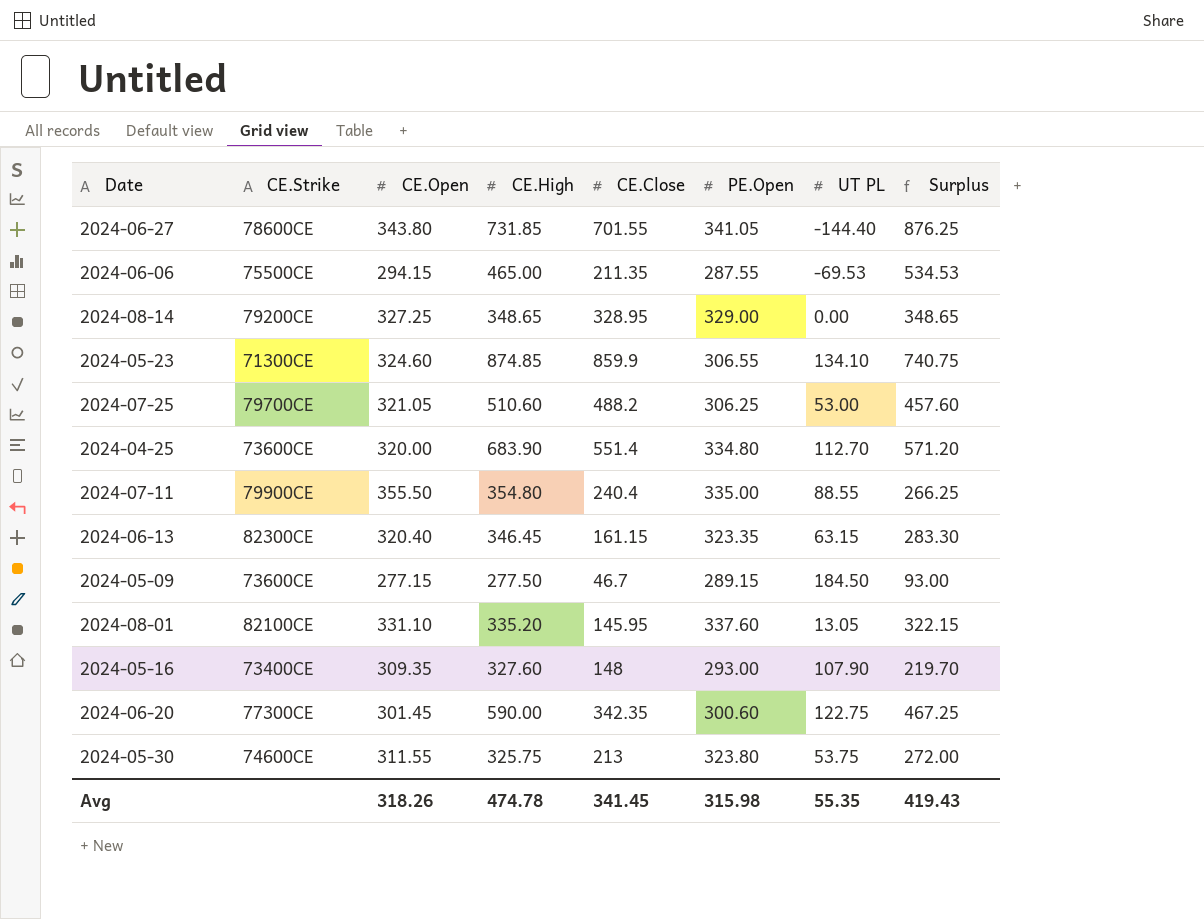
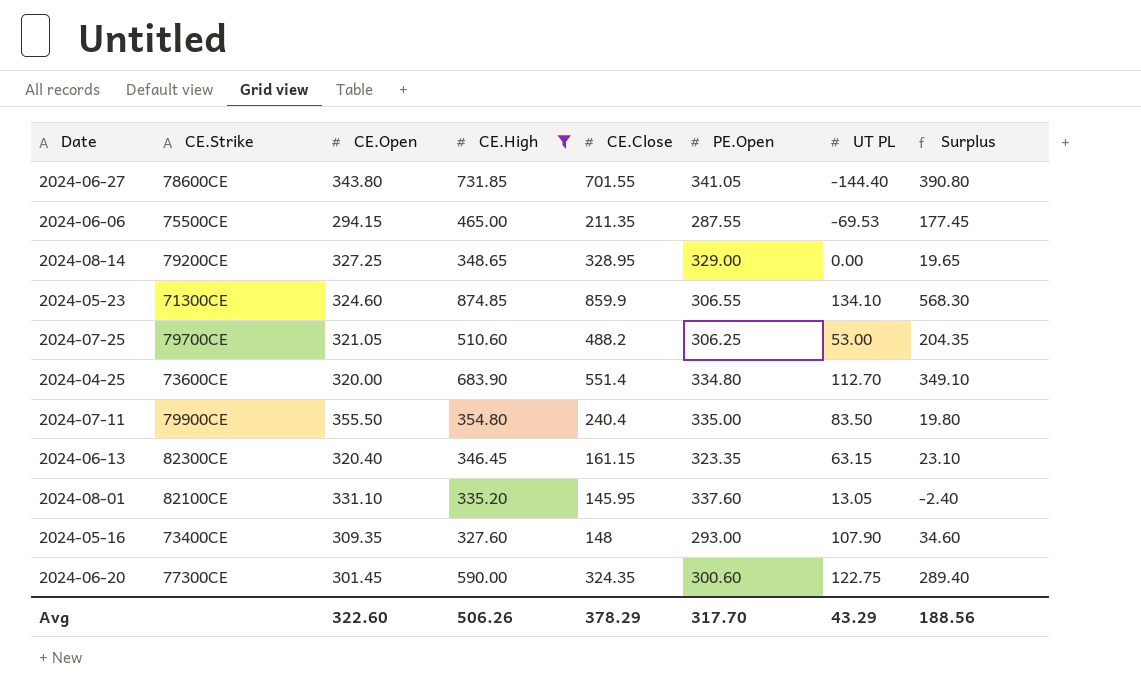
filter: none -> CE.High >= 327.60
column Surplus | formula: [CE.High] - [UT PL] -> [CE.High] - [PE.Open]
2024-07-11 | UT PL: 88.55 -> 83.50
2024-06-20 | CE.Close: 342.35 -> 324.35
Avg | CE.Open: 318.26 -> 322.60
Avg | CE.High: 474.78 -> 506.26
Avg | CE.Close: 341.45 -> 378.29
Avg | PE.Open: 315.98 -> 317.70
Avg | UT PL: 55.35 -> 43.29
Avg | Surplus: 419.43 -> 188.56

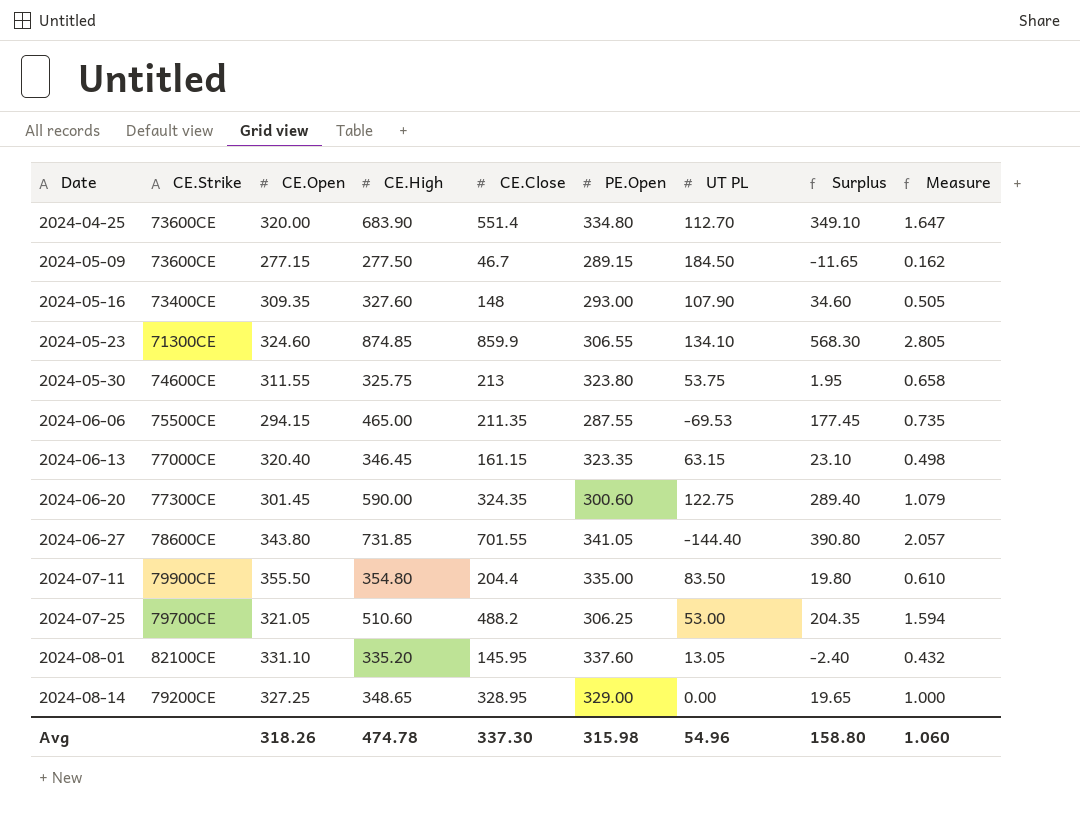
filter: CE.High >= 327.60 -> none
row order: none -> Date ascending
column Measure | formula: none -> [CE.Close] / [PE.Open]
2024-06-13 | CE.Strike: 82300CE -> 77000CE
2024-07-11 | CE.Close: 240.4 -> 204.4
Avg | CE.Open: 322.60 -> 318.26
Avg | CE.High: 506.26 -> 474.78
Avg | CE.Close: 378.29 -> 337.30
Avg | PE.Open: 317.70 -> 315.98
Avg | UT PL: 43.29 -> 54.96
Avg | Surplus: 188.56 -> 158.80

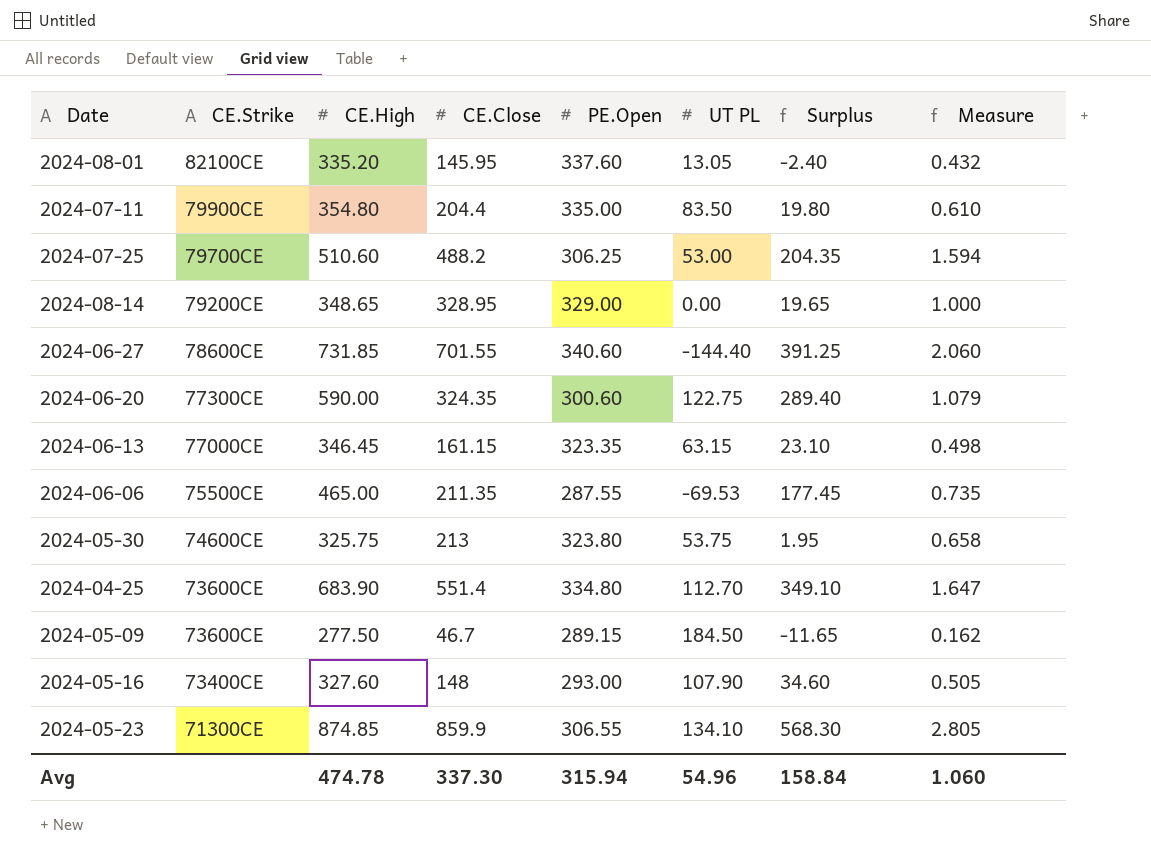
row order: Date ascending -> CE.Strike descending
column CE.Open | position: 3 -> none
2024-06-27 | PE.Open: 341.05 -> 340.60
2024-06-27 | Surplus: 390.80 -> 391.25
2024-06-27 | Measure: 2.057 -> 2.060
Avg | PE.Open: 315.98 -> 315.94
Avg | Surplus: 158.80 -> 158.84

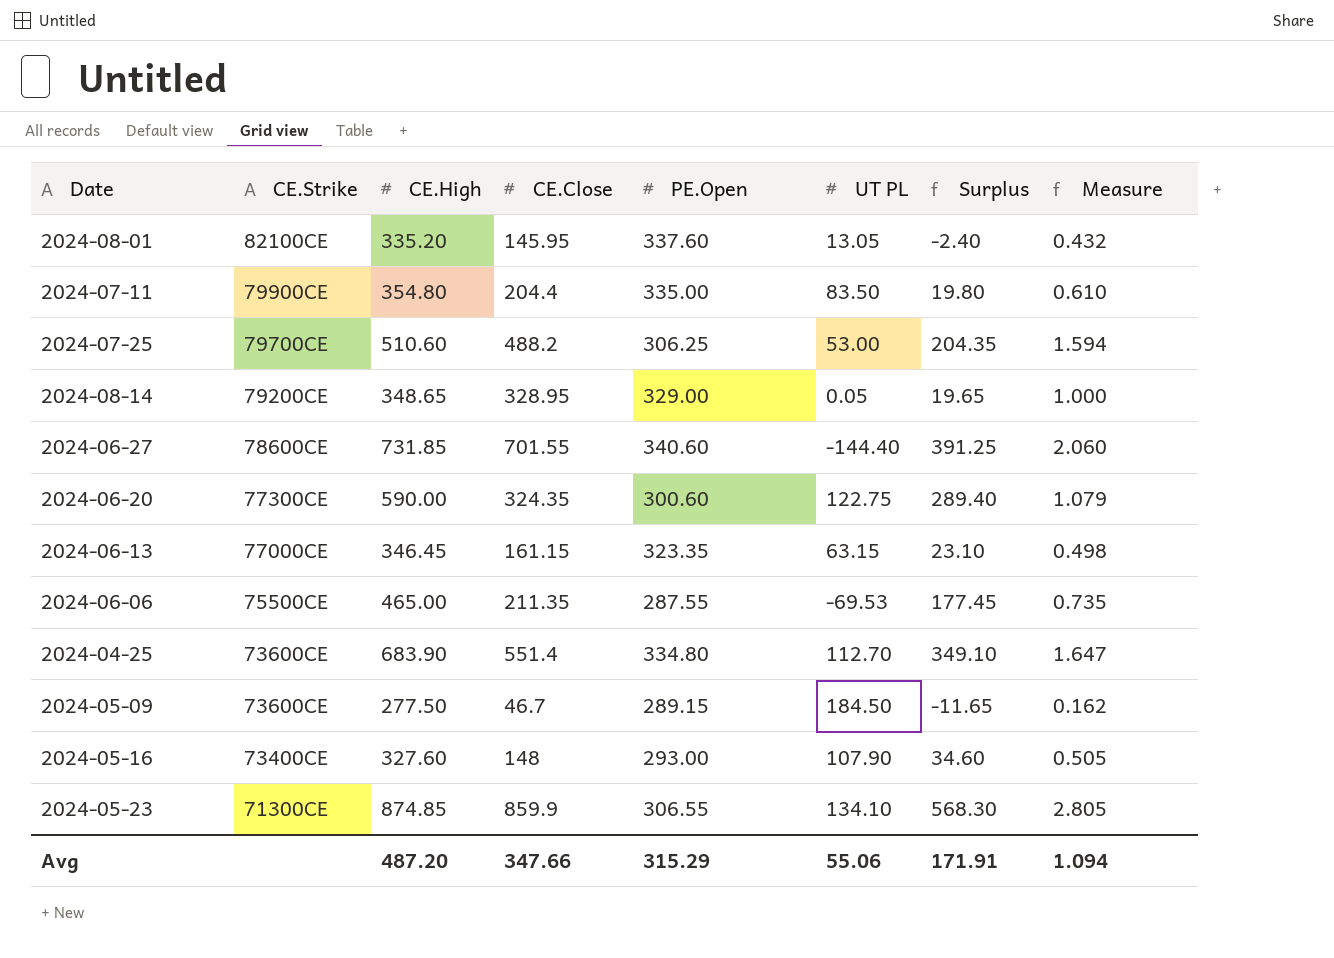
row 2024-05-30: 74600CE | 325.75 | 213 | 323.80 | 53.75 | 1.95 | 0.658 -> none
2024-08-14 | UT PL: 0.00 -> 0.05
Avg | CE.High: 474.78 -> 487.20
Avg | CE.Close: 337.30 -> 347.66
Avg | PE.Open: 315.94 -> 315.29
Avg | UT PL: 54.96 -> 55.06
Avg | Surplus: 158.84 -> 171.91
Avg | Measure: 1.060 -> 1.094

